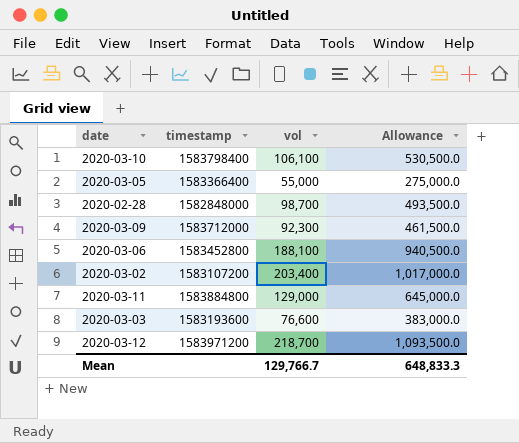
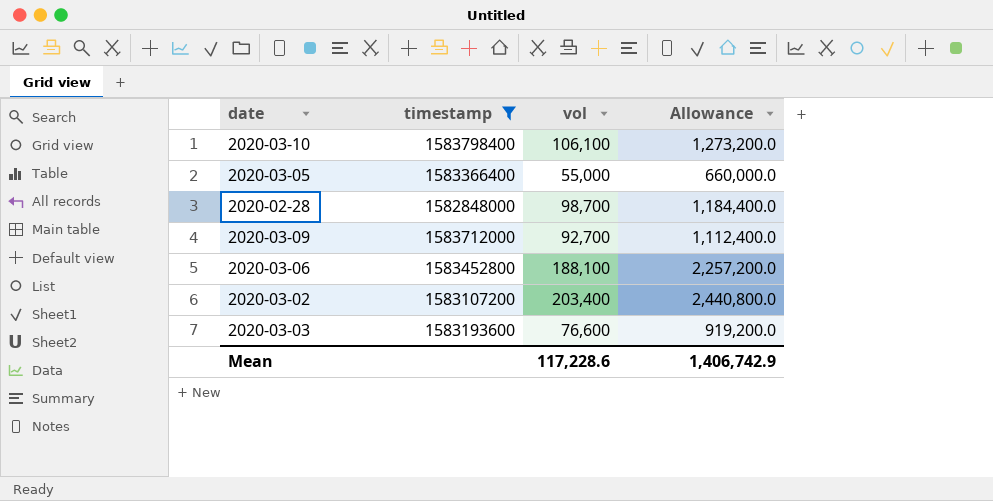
filter: none -> timestamp <= 1583798400
column Allowance | formula: [vol] * 5 -> [vol] * 12
2020-03-09 | vol: 92,300 -> 92,700
Mean | vol: 129,766.7 -> 117,228.6
Mean | Allowance: 648,833.3 -> 1,406,742.9

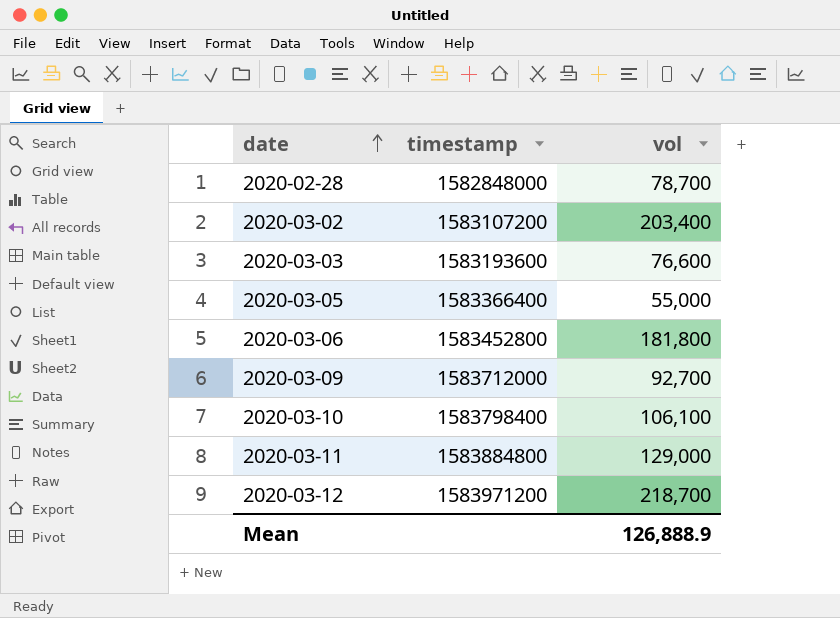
filter: timestamp <= 1583798400 -> none
row order: none -> date ascending
column Allowance | formula: [vol] * 12 -> none
2020-02-28 | vol: 98,700 -> 78,700
2020-03-06 | vol: 188,100 -> 181,800
Mean | vol: 117,228.6 -> 126,888.9

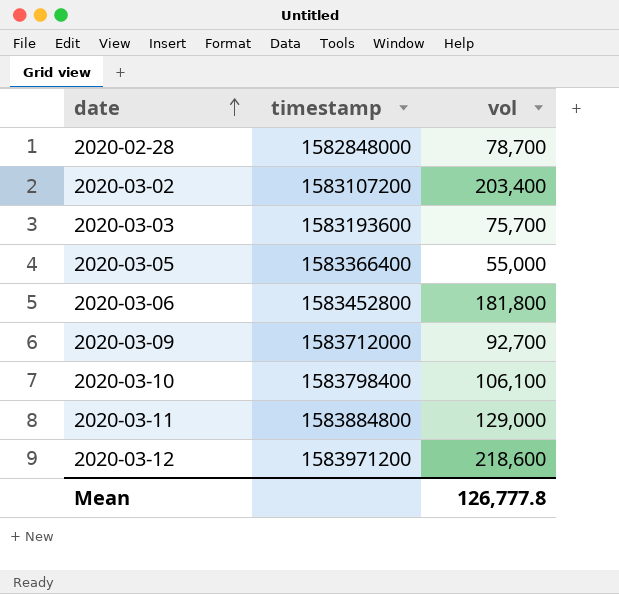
2020-03-03 | vol: 76,600 -> 75,700
2020-03-12 | vol: 218,700 -> 218,600
Mean | vol: 126,888.9 -> 126,777.8

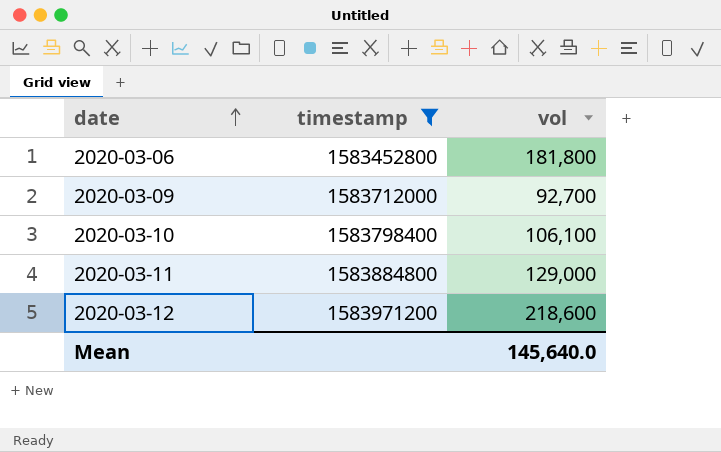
filter: none -> timestamp >= 1583452800
Mean | vol: 126,777.8 -> 145,640.0

